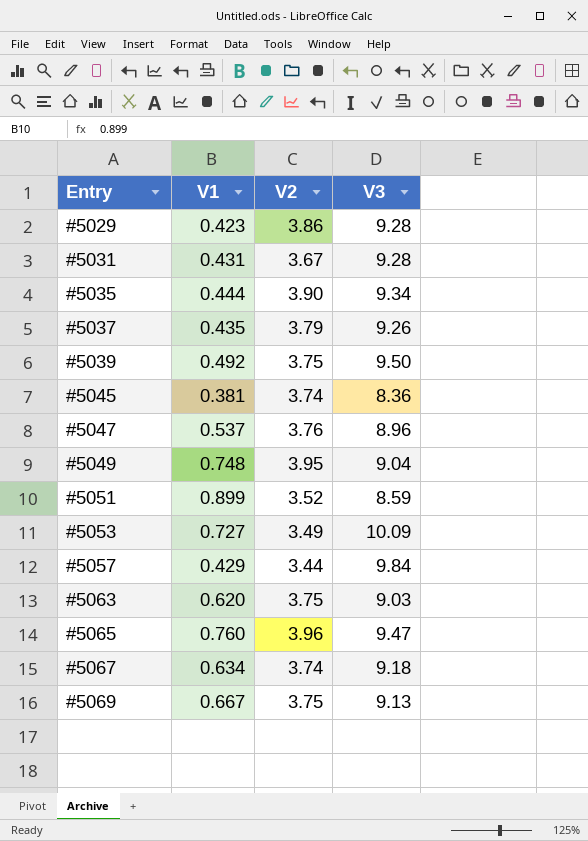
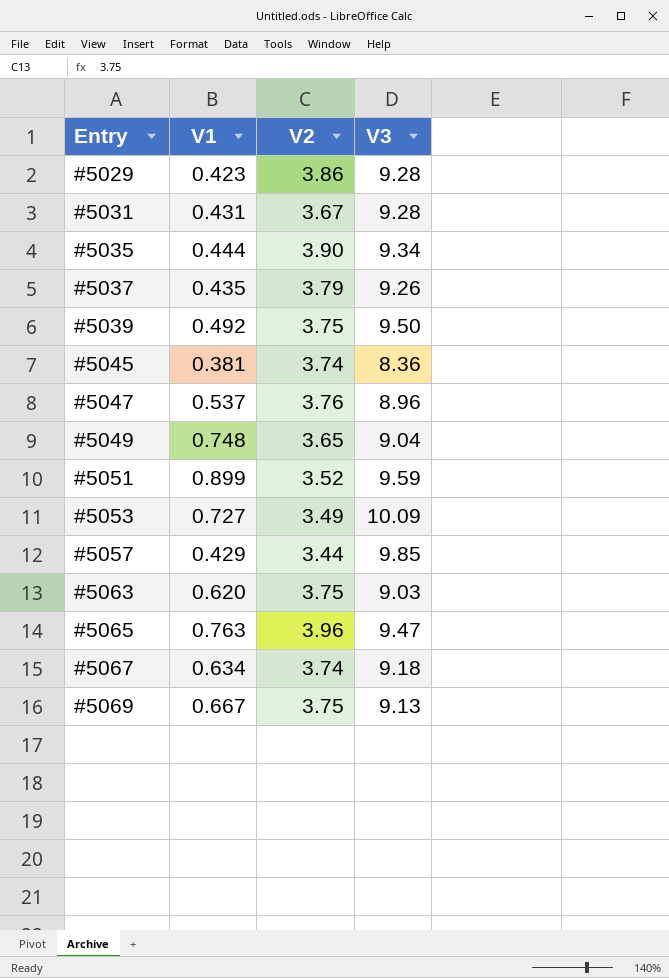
#5049 | V2: 3.95 -> 3.65
#5051 | V3: 8.59 -> 9.59
#5057 | V3: 9.84 -> 9.85
#5065 | V1: 0.760 -> 0.763

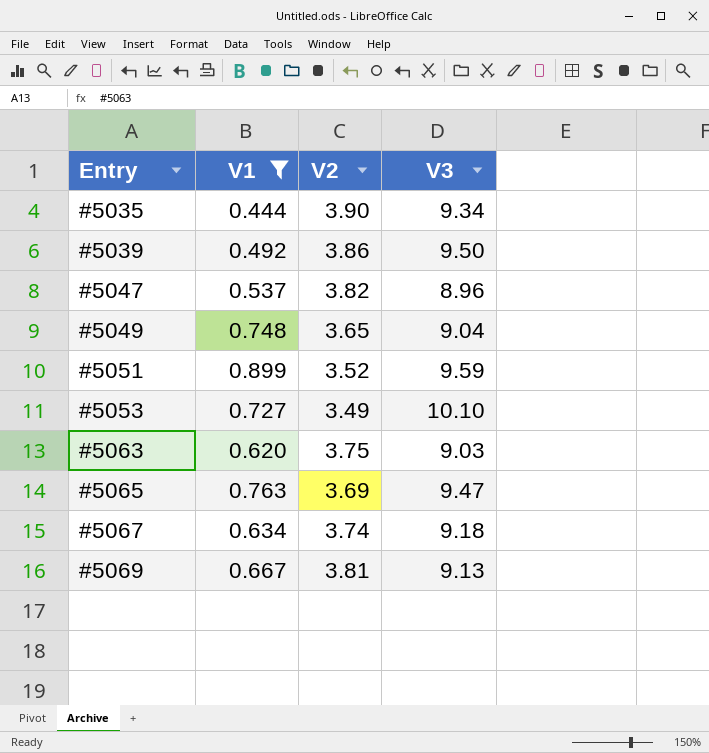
filter: none -> V1 >= 0.444
#5039 | V2: 3.75 -> 3.86
#5047 | V2: 3.76 -> 3.82
#5053 | V3: 10.09 -> 10.10
#5065 | V2: 3.96 -> 3.69
#5069 | V2: 3.75 -> 3.81

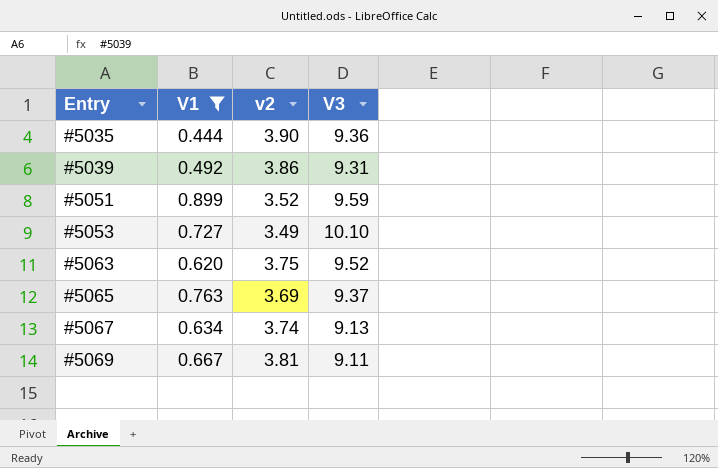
column name: V2 -> v2
row #5047: 0.537 | 3.82 | 8.96 -> none
row #5049: 0.748 | 3.65 | 9.04 -> none
#5035 | V3: 9.34 -> 9.36
#5039 | V3: 9.50 -> 9.31
#5063 | V3: 9.03 -> 9.52
#5065 | V3: 9.47 -> 9.37
#5067 | V3: 9.18 -> 9.13
#5069 | V3: 9.13 -> 9.11

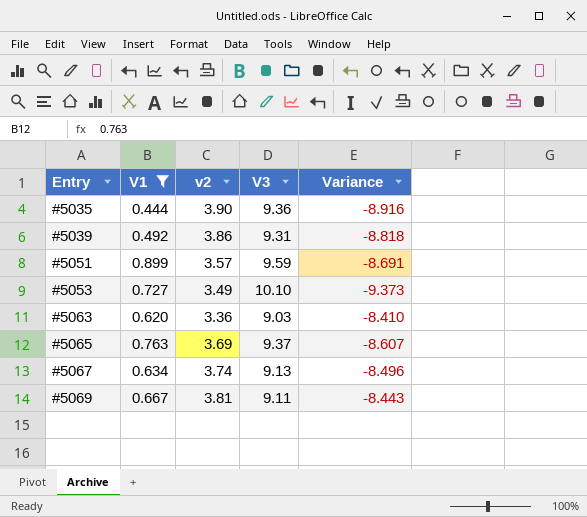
column Variance | formula: none -> [V1] - [V3]
#5051 | v2: 3.52 -> 3.57
#5063 | v2: 3.75 -> 3.36
#5063 | V3: 9.52 -> 9.03

